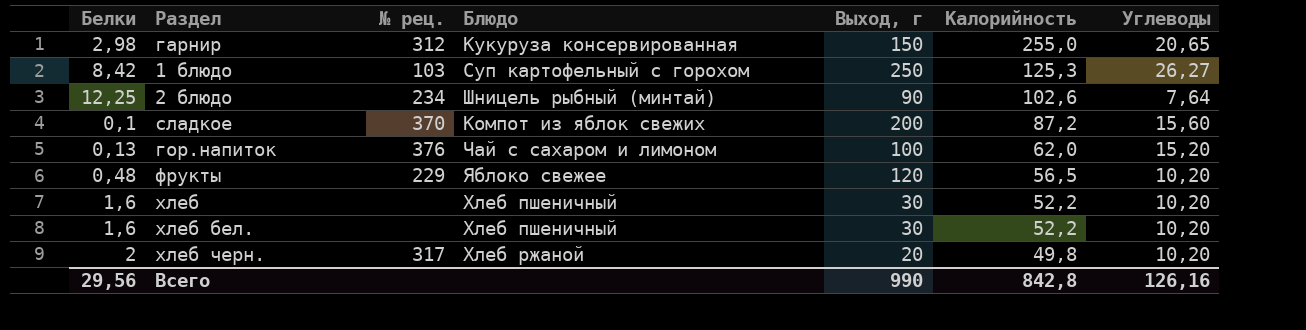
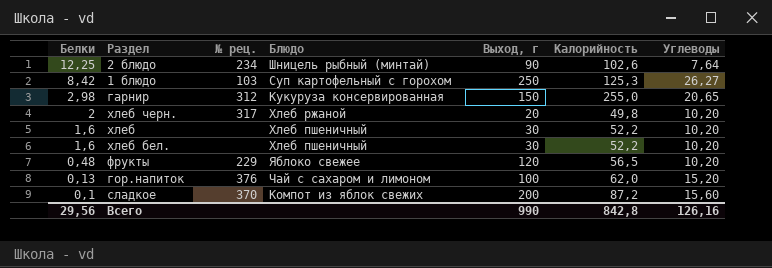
row order: Калорийность descending -> Белки descending

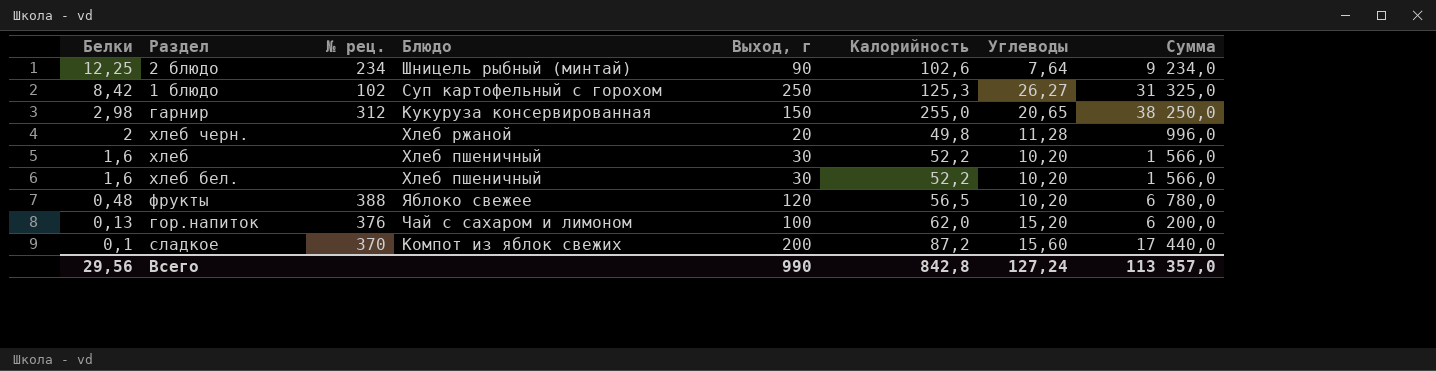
column Сумма | formula: none -> [Выход, г] * [Калорийность]
1 блюдо | № рец.: 103 -> 102
хлеб черн. | № рец.: 317 -> none
хлеб черн. | Углеводы: 10,20 -> 11,28
фрукты | № рец.: 229 -> 388
Всего | Углеводы: 126,16 -> 127,24

